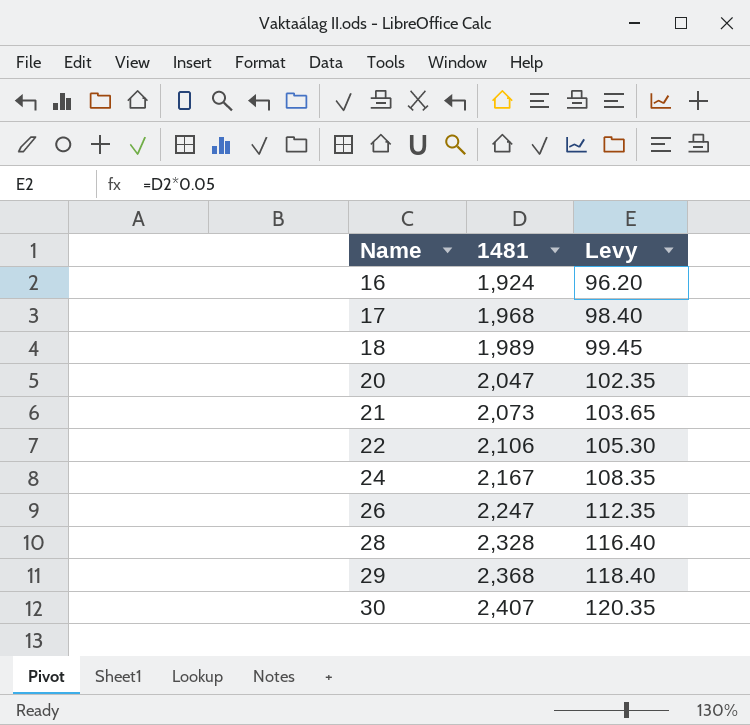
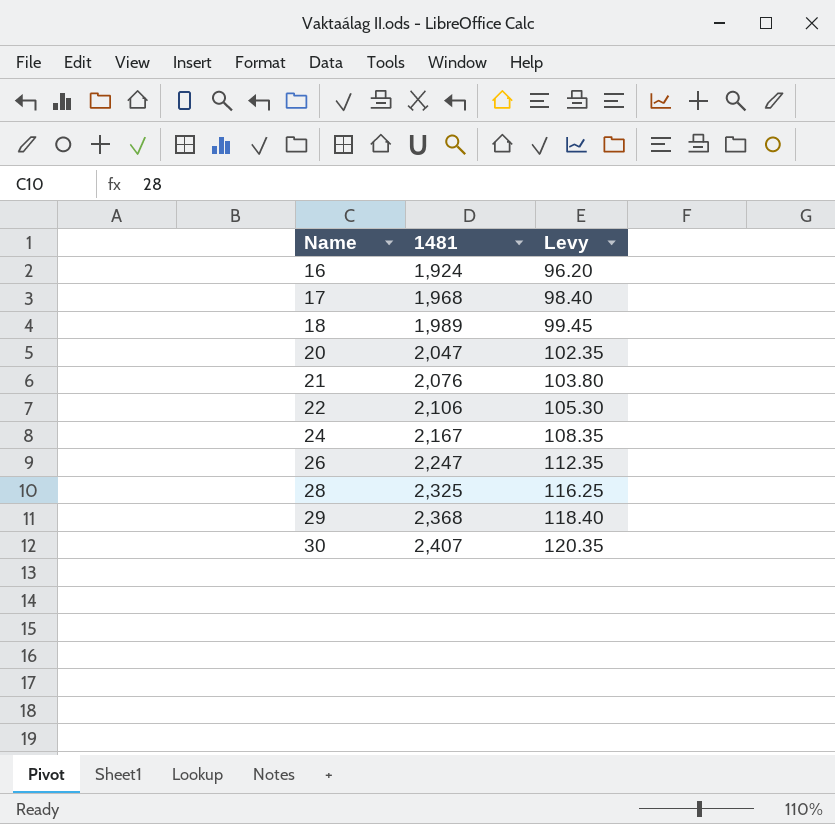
21 | 1481: 2,073 -> 2,076
21 | Levy: 103.65 -> 103.80
28 | 1481: 2,328 -> 2,325
28 | Levy: 116.40 -> 116.25

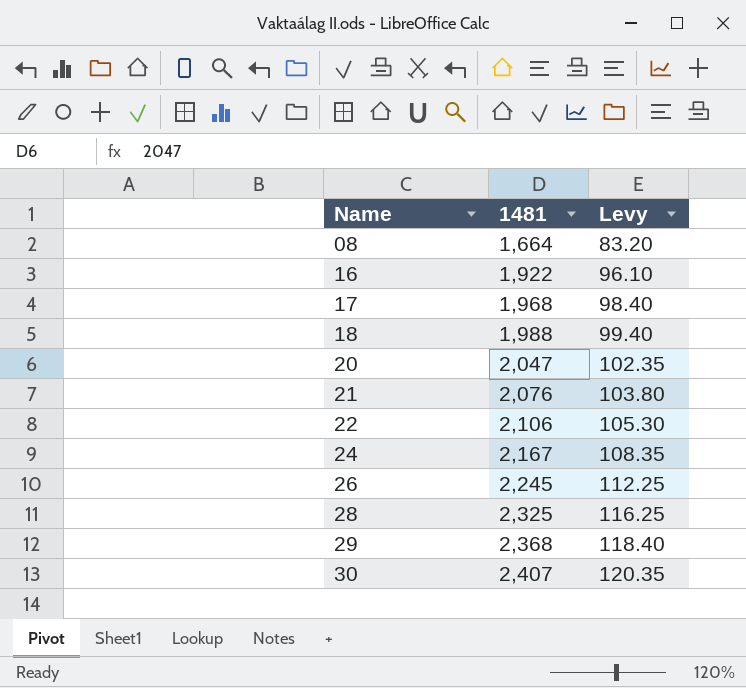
row 08: none -> 1,664 | 83.20
16 | 1481: 1,924 -> 1,922
16 | Levy: 96.20 -> 96.10
18 | 1481: 1,989 -> 1,988
18 | Levy: 99.45 -> 99.40
26 | 1481: 2,247 -> 2,245
26 | Levy: 112.35 -> 112.25

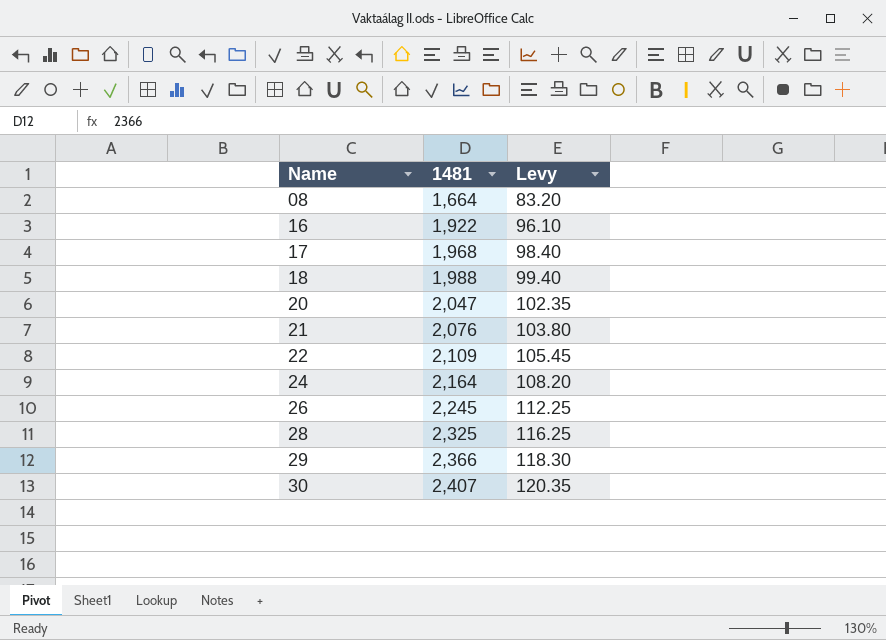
22 | 1481: 2,106 -> 2,109
22 | Levy: 105.30 -> 105.45
24 | 1481: 2,167 -> 2,164
24 | Levy: 108.35 -> 108.20
29 | 1481: 2,368 -> 2,366
29 | Levy: 118.40 -> 118.30

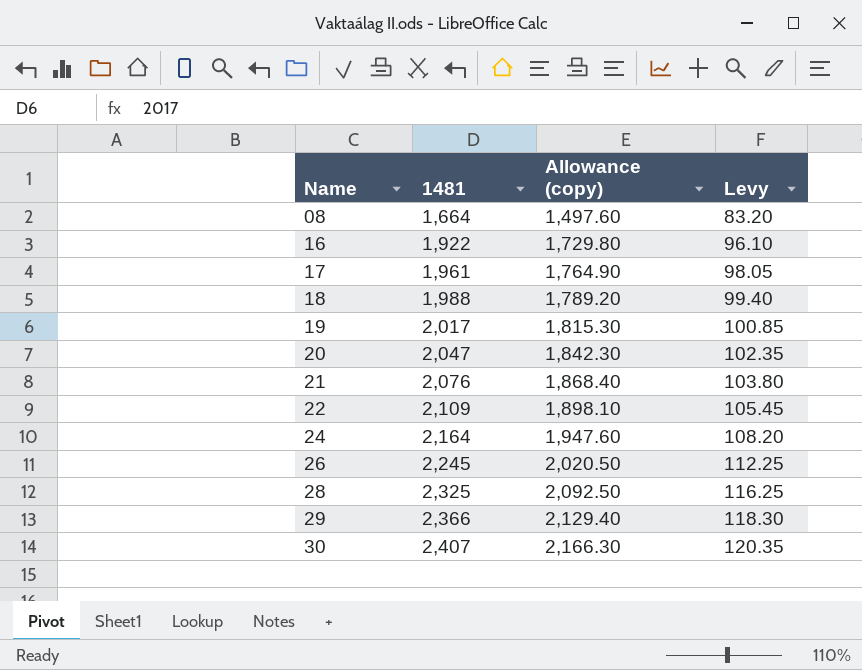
column Allowance (copy) | formula: none -> [1481] * 0.9
17 | 1481: 1,968 -> 1,961
17 | Levy: 98.40 -> 98.05
row 19: none -> 2,017 | 1,815.30 | 100.85

